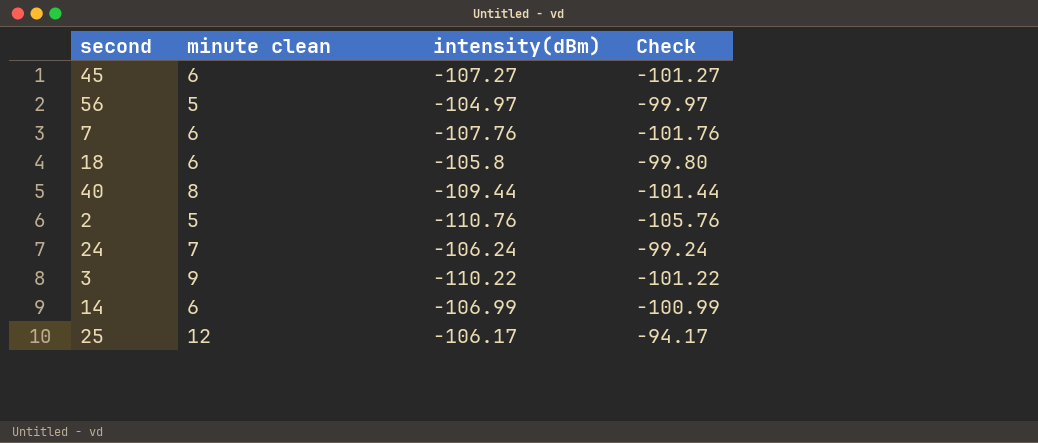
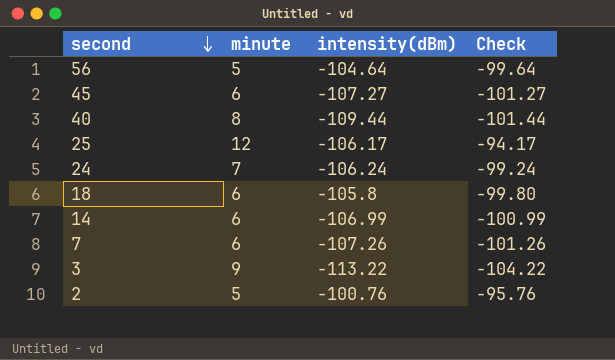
row order: none -> second descending
column name: minute clean -> minute
56 | intensity(dBm): -104.97 -> -104.64
56 | Check: -99.97 -> -99.64
7 | intensity(dBm): -107.76 -> -107.26
7 | Check: -101.76 -> -101.26
3 | intensity(dBm): -110.22 -> -113.22
3 | Check: -101.22 -> -104.22
2 | intensity(dBm): -110.76 -> -100.76
2 | Check: -105.76 -> -95.76

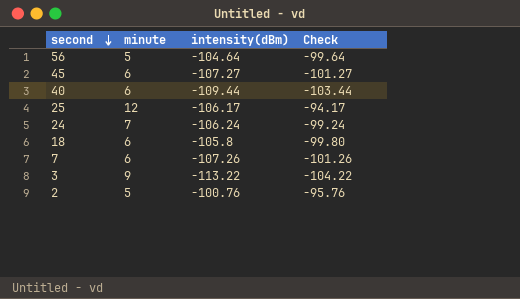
row 14: 6 | -106.99 | -100.99 -> none
40 | minute: 8 -> 6
40 | Check: -101.44 -> -103.44

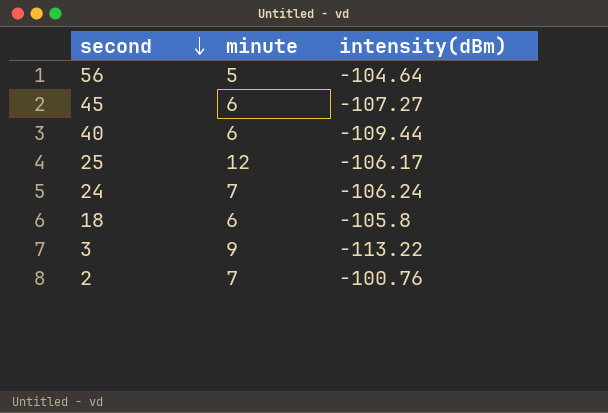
column Check | formula: [minute] + [intensity(dBm)] -> none
row 7: 6 | -107.26 | -101.26 -> none
2 | minute: 5 -> 7

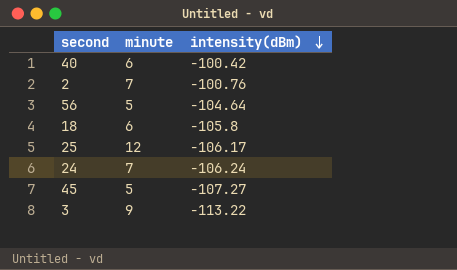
row order: second descending -> intensity(dBm) descending
40 | intensity(dBm): -109.44 -> -100.42
45 | minute: 6 -> 5

